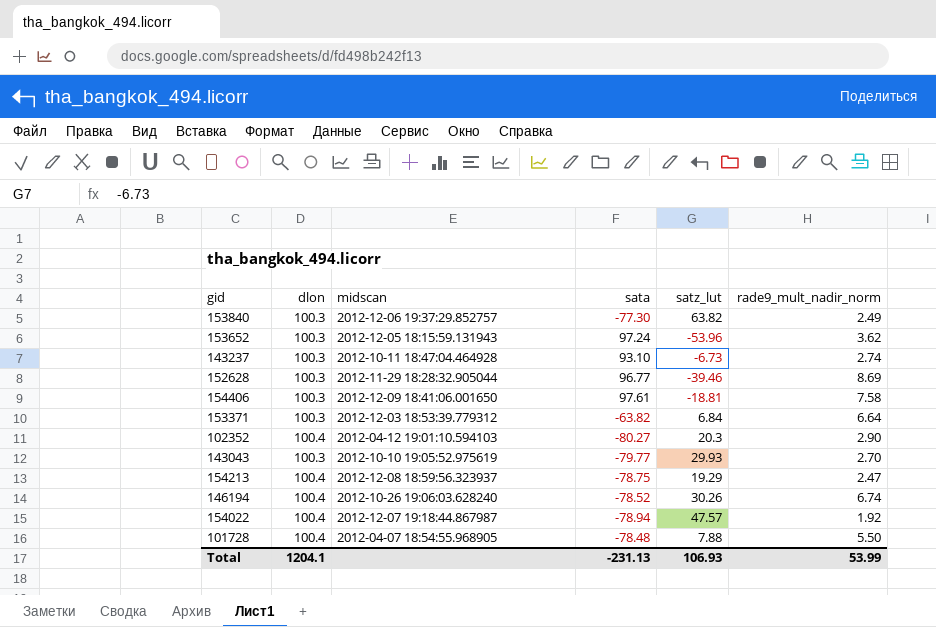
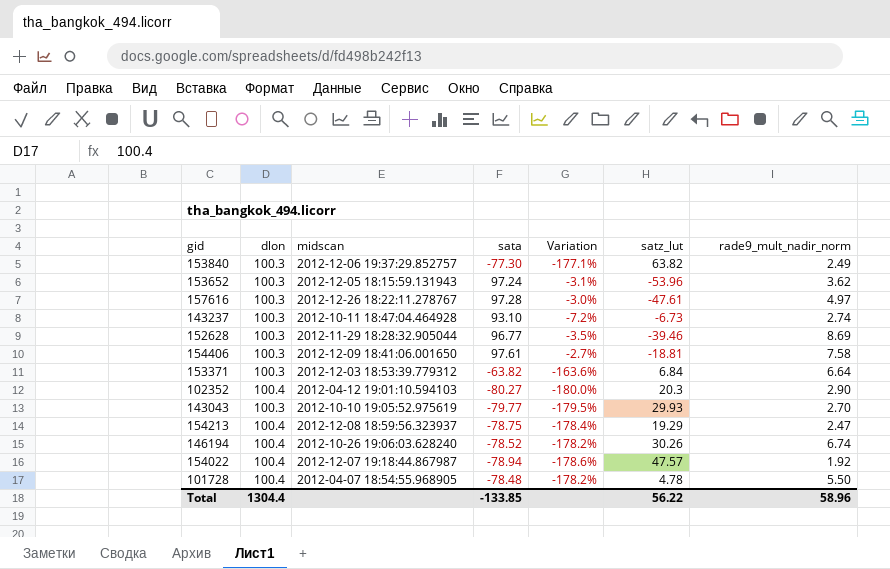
column Variation | formula: none -> ([sata] - [dlon]) / [dlon]
row 157616: none -> 100.3 | 2012-12-26 18:22:11.278767 | 97.28 | -3.0% | -47.61 | 4.97
101728 | satz_lut: 7.88 -> 4.78
Total | dlon: 1204.1 -> 1304.4
Total | sata: -231.13 -> -133.85
Total | satz_lut: 106.93 -> 56.22
Total | rade9_mult_nadir_norm: 53.99 -> 58.96

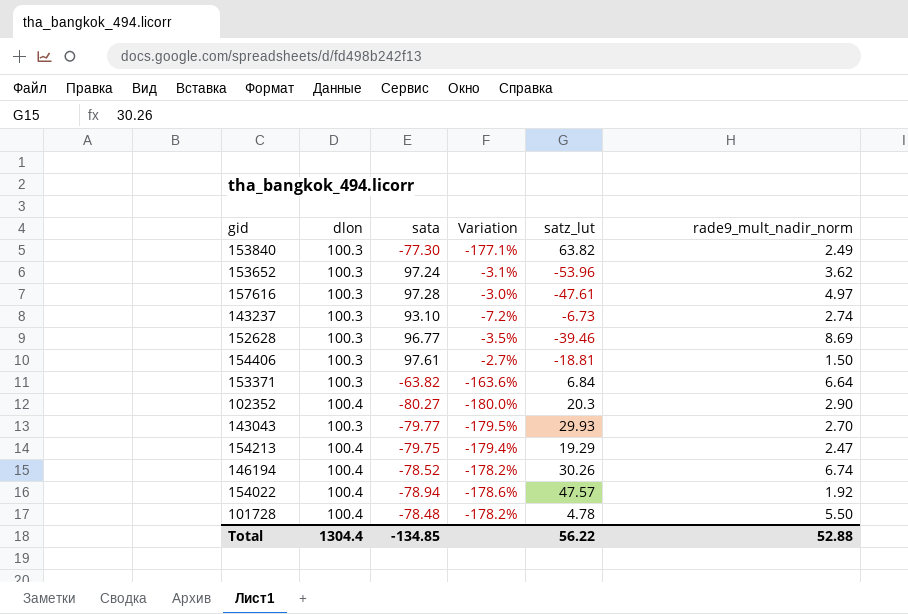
column midscan | position: 3 -> none
154406 | rade9_mult_nadir_norm: 7.58 -> 1.50
154213 | sata: -78.75 -> -79.75
154213 | Variation: -178.4% -> -179.4%
Total | sata: -133.85 -> -134.85
Total | rade9_mult_nadir_norm: 58.96 -> 52.88

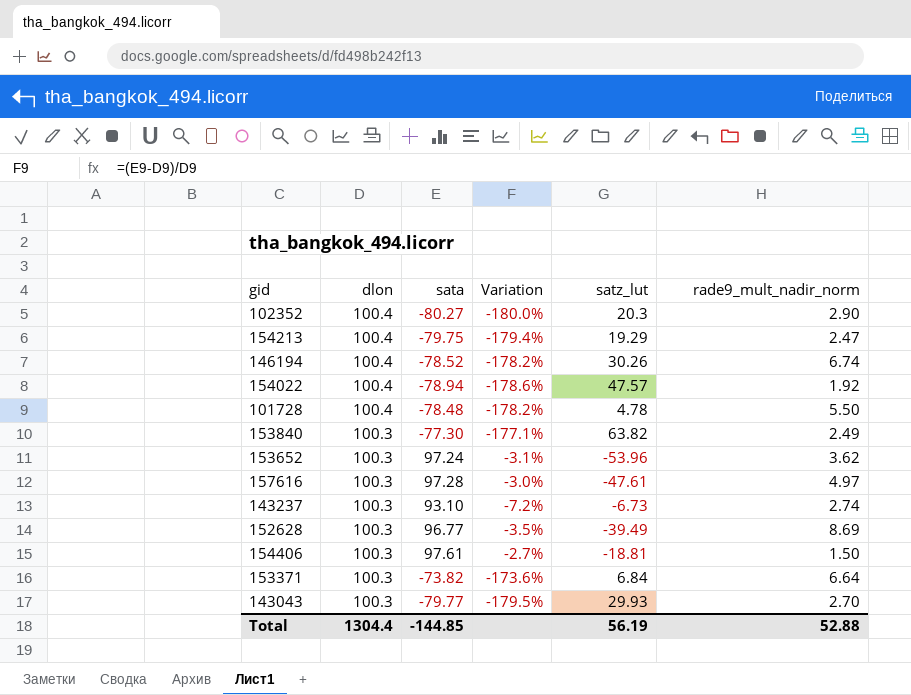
row order: none -> dlon descending
152628 | satz_lut: -39.46 -> -39.49
153371 | sata: -63.82 -> -73.82
153371 | Variation: -163.6% -> -173.6%
Total | sata: -134.85 -> -144.85
Total | satz_lut: 56.22 -> 56.19

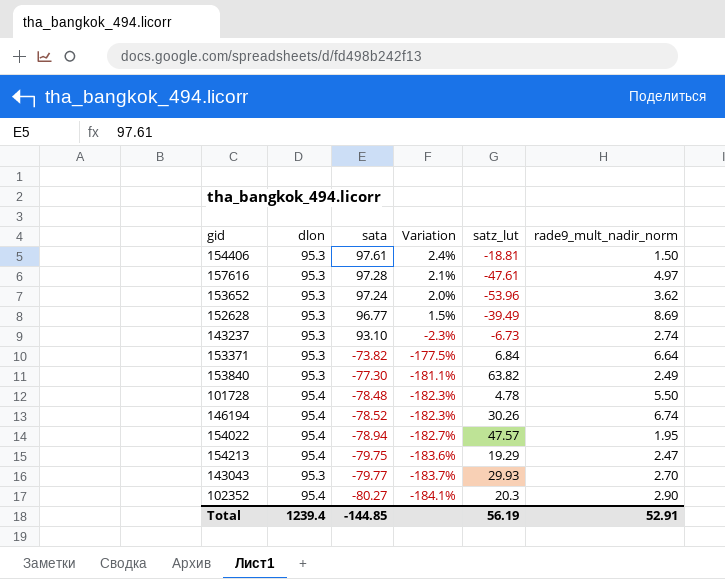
row order: dlon descending -> sata descending
154406 | dlon: 100.3 -> 95.3
154406 | Variation: -2.7% -> 2.4%
157616 | dlon: 100.3 -> 95.3
157616 | Variation: -3.0% -> 2.1%
153652 | dlon: 100.3 -> 95.3
153652 | Variation: -3.1% -> 2.0%
152628 | dlon: 100.3 -> 95.3
152628 | Variation: -3.5% -> 1.5%
143237 | dlon: 100.3 -> 95.3
143237 | Variation: -7.2% -> -2.3%
153371 | dlon: 100.3 -> 95.3
153371 | Variation: -173.6% -> -177.5%
153840 | dlon: 100.3 -> 95.3
153840 | Variation: -177.1% -> -181.1%
101728 | dlon: 100.4 -> 95.4
101728 | Variation: -178.2% -> -182.3%
146194 | dlon: 100.4 -> 95.4
146194 | Variation: -178.2% -> -182.3%
154022 | dlon: 100.4 -> 95.4
154022 | Variation: -178.6% -> -182.7%
154022 | rade9_mult_nadir_norm: 1.92 -> 1.95
154213 | dlon: 100.4 -> 95.4
154213 | Variation: -179.4% -> -183.6%
143043 | dlon: 100.3 -> 95.3
143043 | Variation: -179.5% -> -183.7%
102352 | dlon: 100.4 -> 95.4
102352 | Variation: -180.0% -> -184.1%
Total | dlon: 1304.4 -> 1239.4
Total | rade9_mult_nadir_norm: 52.88 -> 52.91

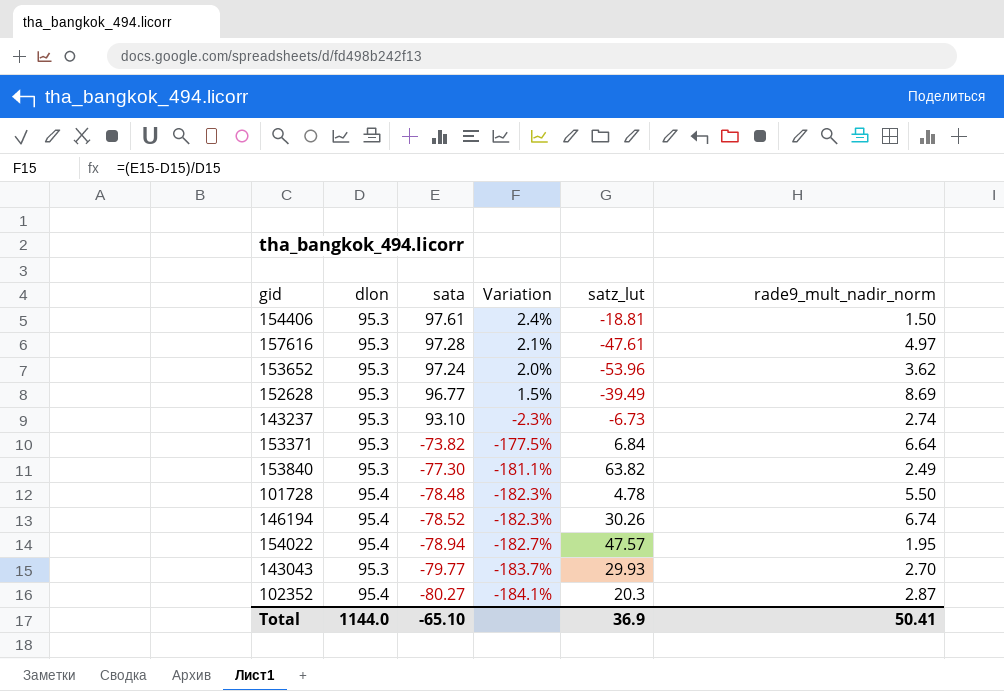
row 154213: 95.4 | -79.75 | -183.6% | 19.29 | 2.47 -> none
102352 | rade9_mult_nadir_norm: 2.90 -> 2.87
Total | dlon: 1239.4 -> 1144.0
Total | sata: -144.85 -> -65.10
Total | satz_lut: 56.19 -> 36.9
Total | rade9_mult_nadir_norm: 52.91 -> 50.41

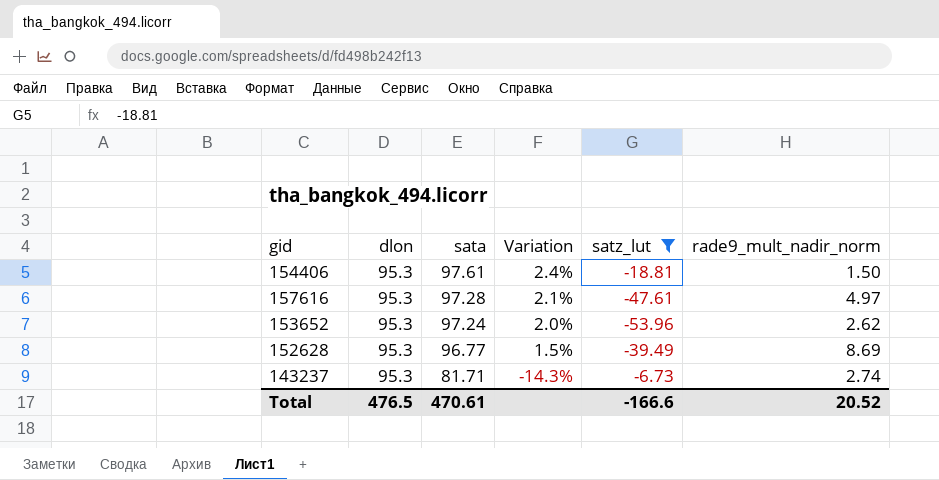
filter: none -> satz_lut <= -6.73
153652 | rade9_mult_nadir_norm: 3.62 -> 2.62
143237 | sata: 93.10 -> 81.71
143237 | Variation: -2.3% -> -14.3%
Total | dlon: 1144.0 -> 476.5
Total | sata: -65.10 -> 470.61
Total | satz_lut: 36.9 -> -166.6
Total | rade9_mult_nadir_norm: 50.41 -> 20.52

